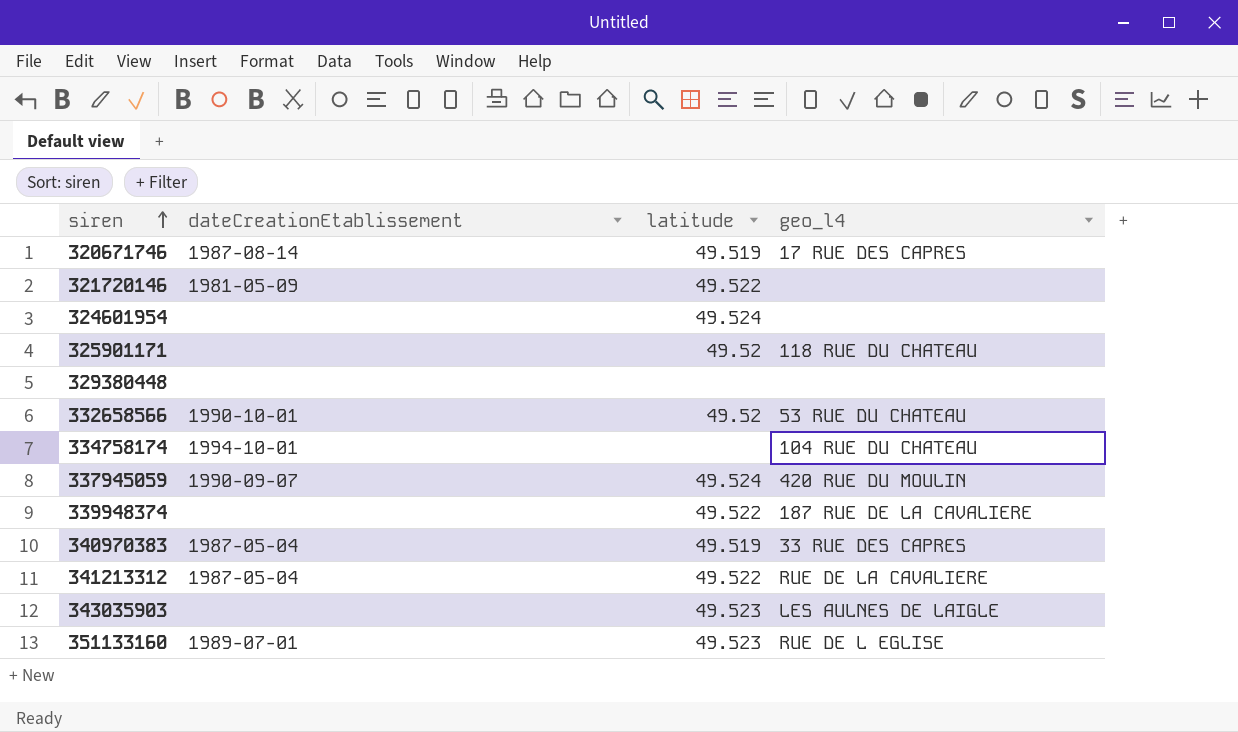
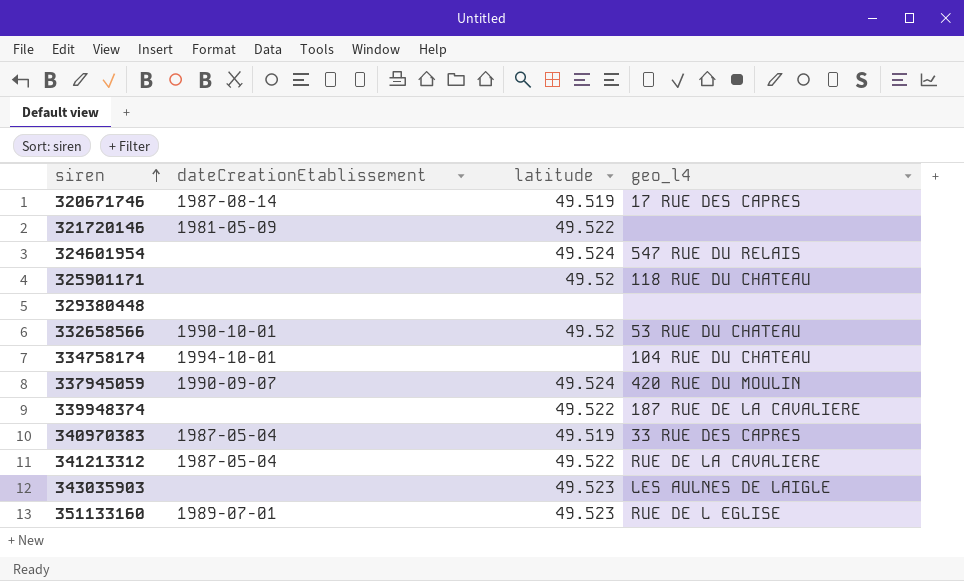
324601954 | geo_l4: none -> 547 RUE DU RELAIS

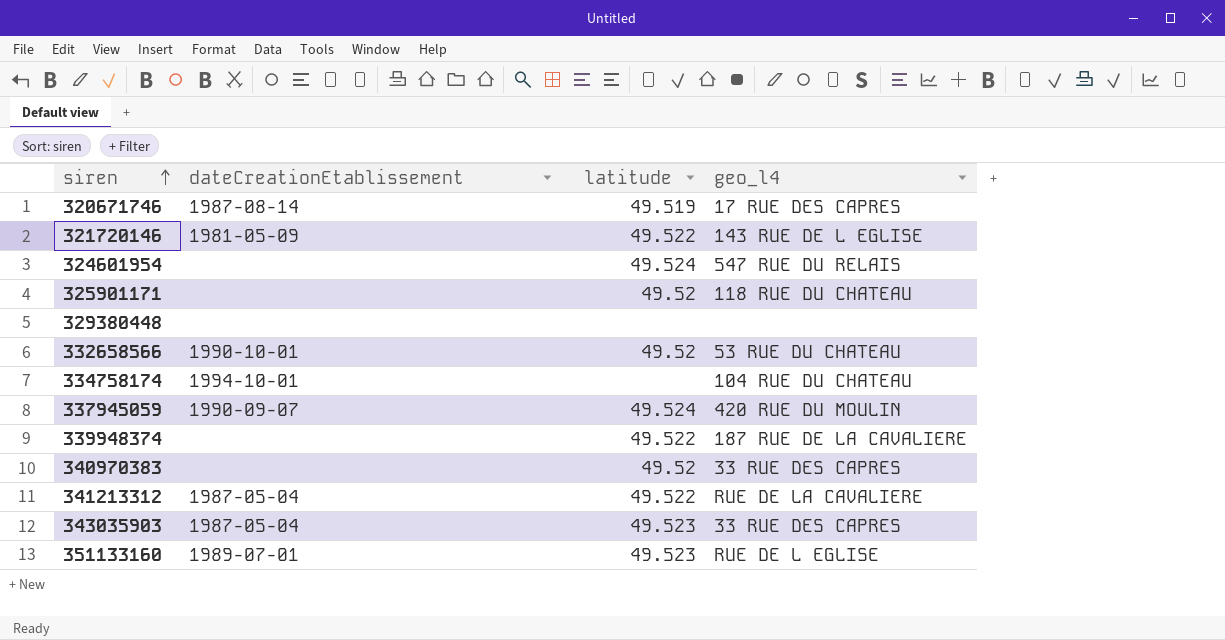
321720146 | geo_l4: none -> 143 RUE DE L EGLISE
340970383 | dateCreationEtablissement: 1987-05-04 -> none
340970383 | latitude: 49.519 -> 49.52
343035903 | dateCreationEtablissement: none -> 1987-05-04
343035903 | geo_l4: LES AULNES DE LAIGLE -> 33 RUE DES CAPRES

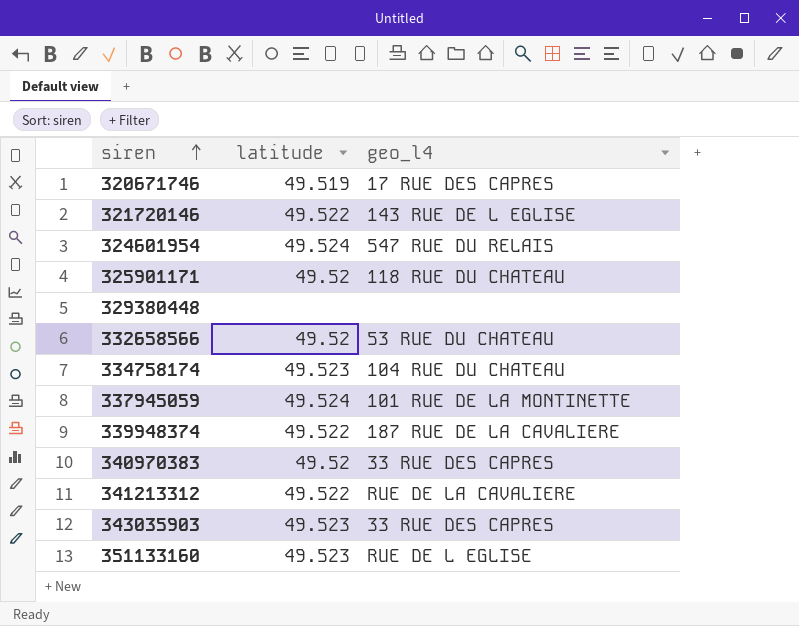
column dateCreationEtablissement | position: 2 -> none
334758174 | latitude: none -> 49.523
337945059 | geo_l4: 420 RUE DU MOULIN -> 101 RUE DE LA MONTINETTE

